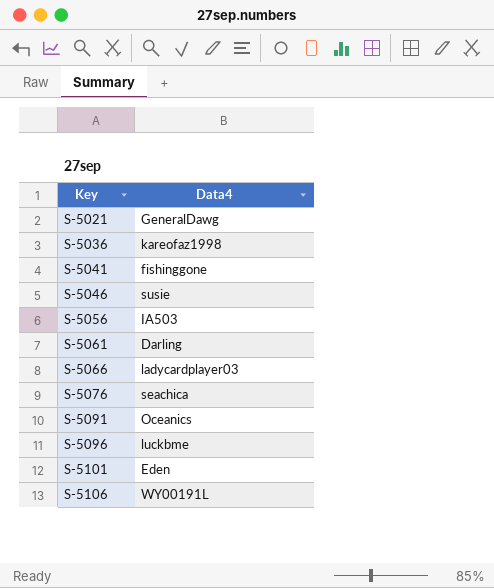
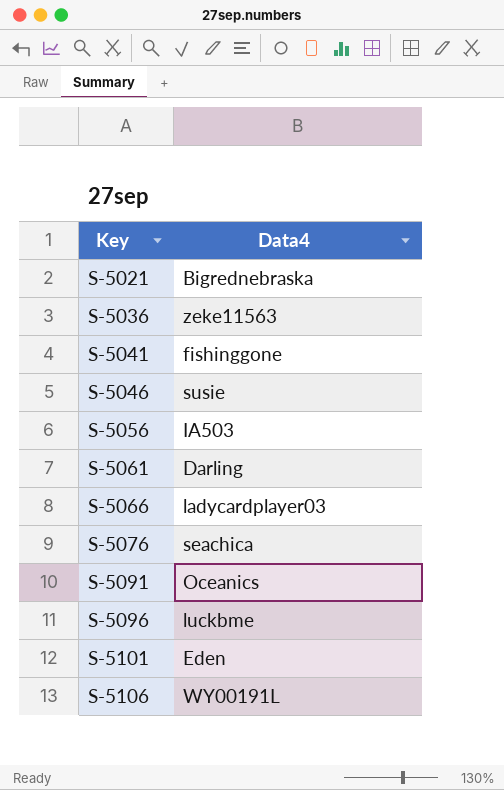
S-5021 | Data4: GeneralDawg -> Bigrednebraska
S-5036 | Data4: kareofaz1998 -> zeke11563

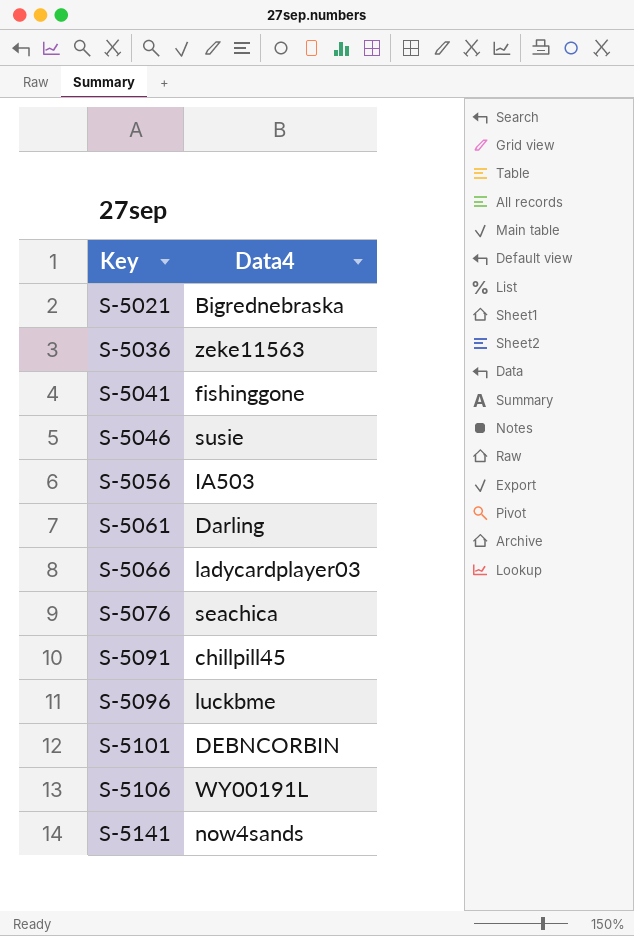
S-5091 | Data4: Oceanics -> chillpill45
S-5101 | Data4: Eden -> DEBNCORBIN
row S-5141: none -> now4sands

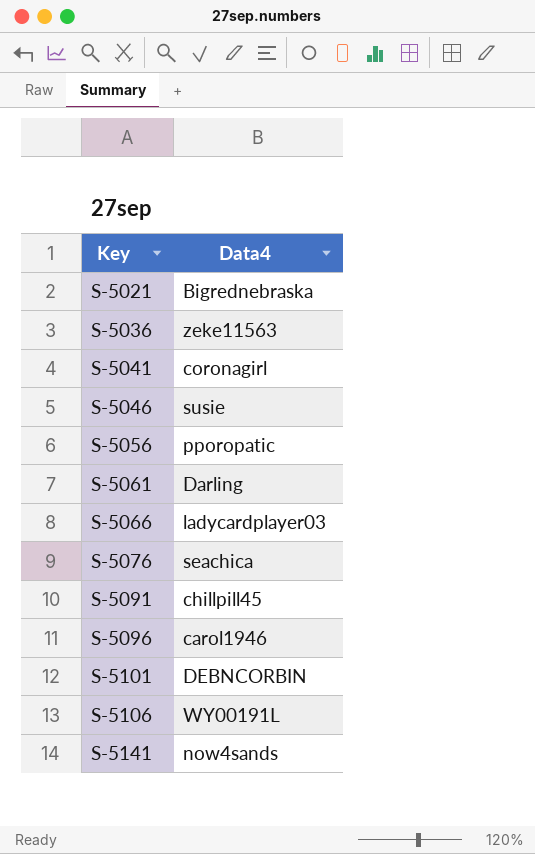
S-5041 | Data4: fishinggone -> coronagirl
S-5056 | Data4: IA503 -> pporopatic
S-5096 | Data4: luckbme -> carol1946

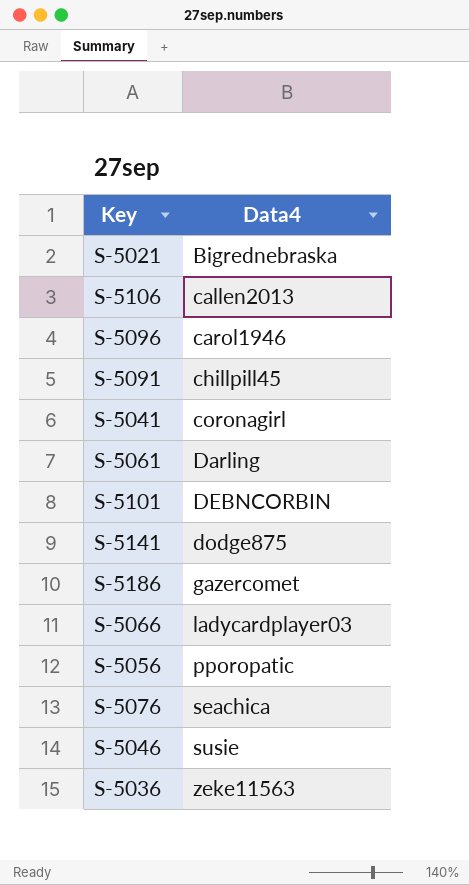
row order: Key ascending -> Data4 ascending
S-5106 | Data4: WY00191L -> callen2013
S-5141 | Data4: now4sands -> dodge875
row S-5186: none -> gazercomet

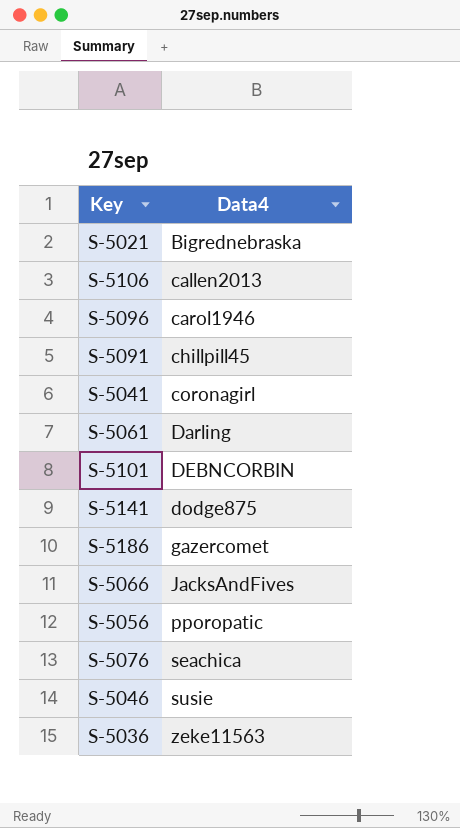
S-5066 | Data4: ladycardplayer03 -> JacksAndFives

